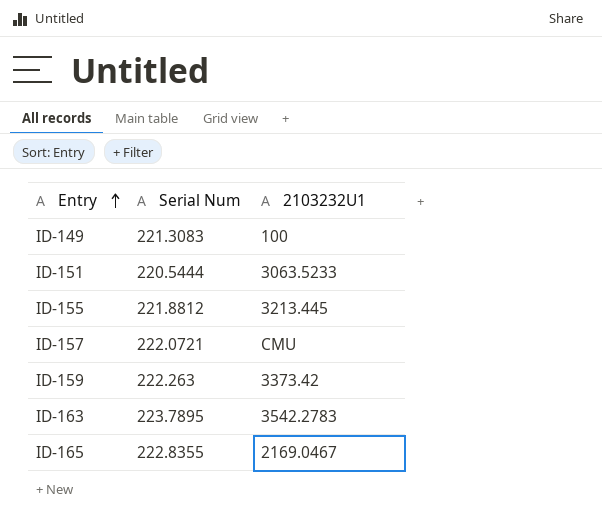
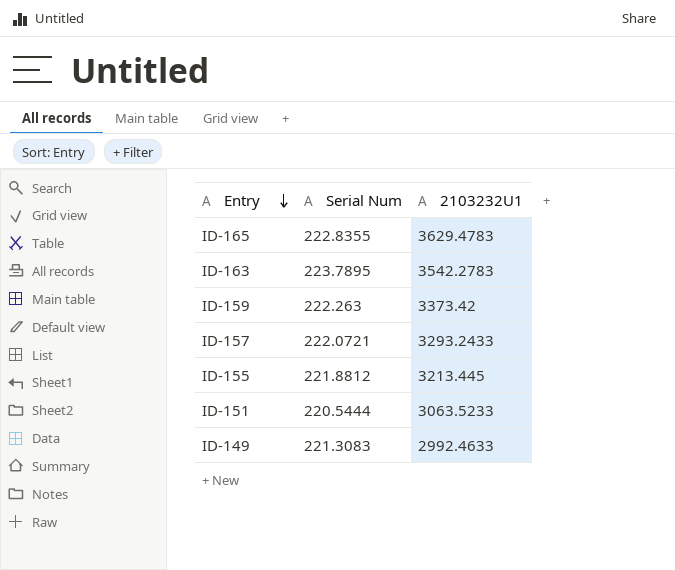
row order: Entry ascending -> Entry descending
ID-165 | 2103232U1: 2169.0467 -> 3629.4783
ID-157 | 2103232U1: CMU -> 3293.2433
ID-149 | 2103232U1: 100 -> 2992.4633

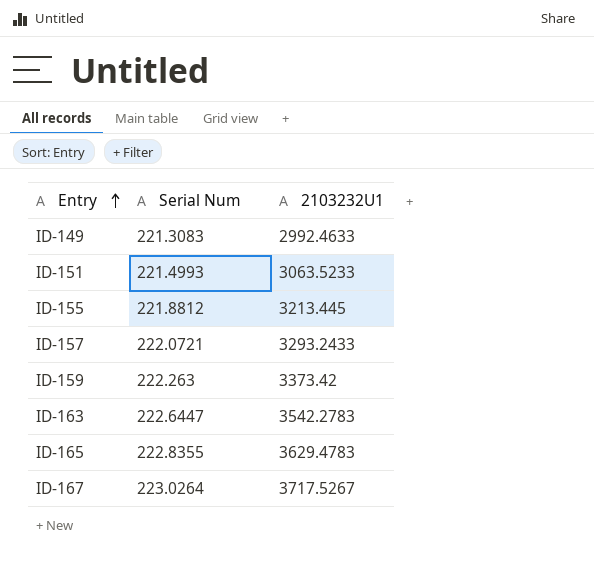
row order: Entry descending -> Entry ascending
ID-151 | Serial Num: 220.5444 -> 221.4993
ID-163 | Serial Num: 223.7895 -> 222.6447
row ID-167: none -> 223.0264 | 3717.5267

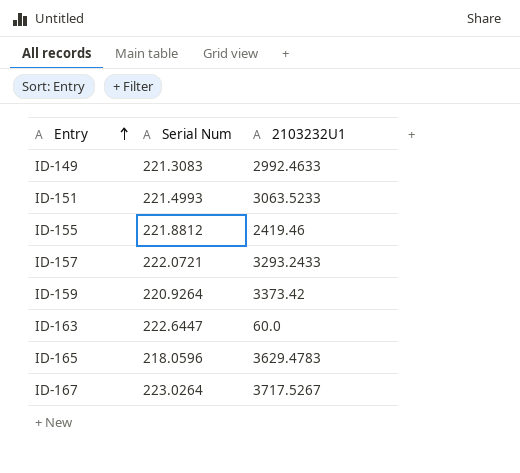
ID-155 | 2103232U1: 3213.445 -> 2419.46
ID-159 | Serial Num: 222.263 -> 220.9264
ID-163 | 2103232U1: 3542.2783 -> 60.0
ID-165 | Serial Num: 222.8355 -> 218.0596

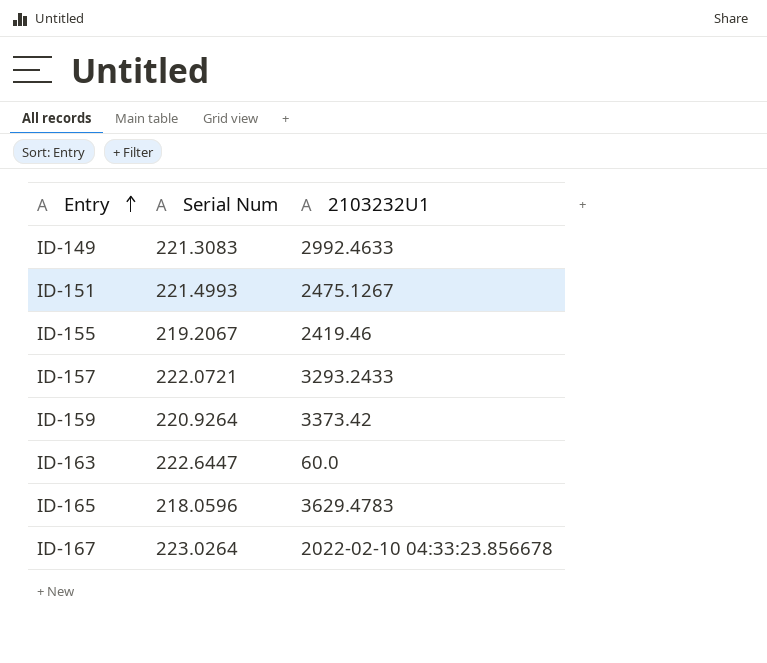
ID-151 | 2103232U1: 3063.5233 -> 2475.1267
ID-155 | Serial Num: 221.8812 -> 219.2067
ID-167 | 2103232U1: 3717.5267 -> 2022-02-10 04:33:23.856678

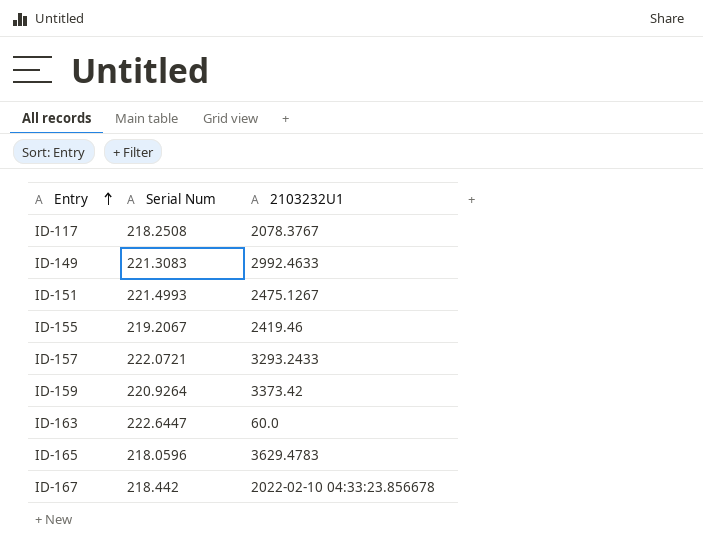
row ID-117: none -> 218.2508 | 2078.3767
ID-167 | Serial Num: 223.0264 -> 218.442

